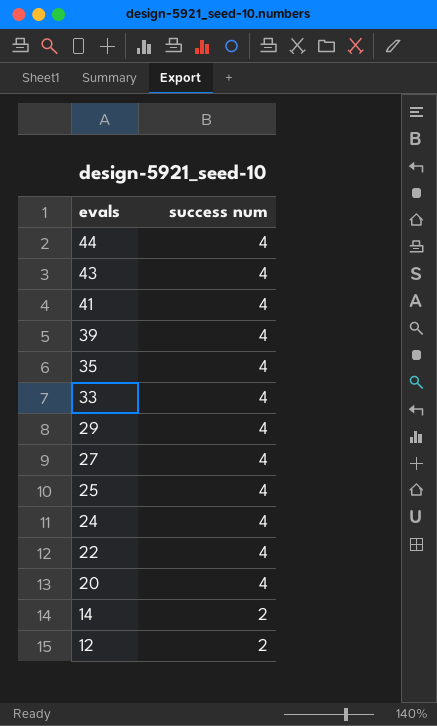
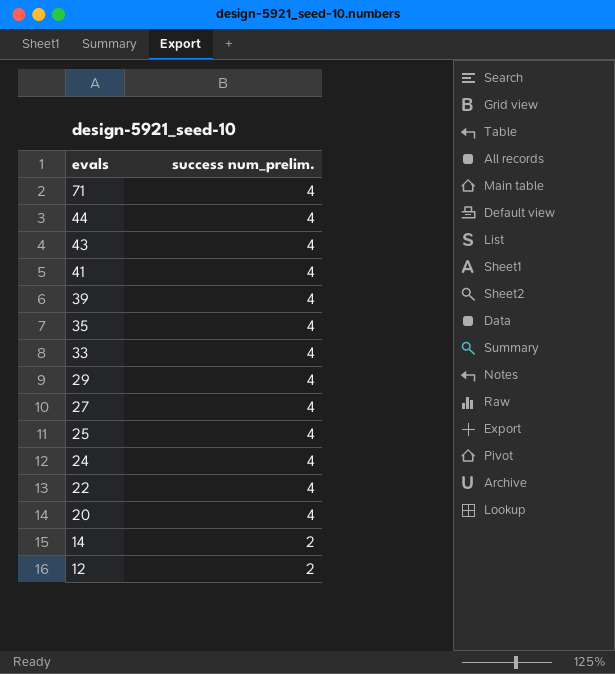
column name: success num -> success num_prelim.
row 71: none -> 4

